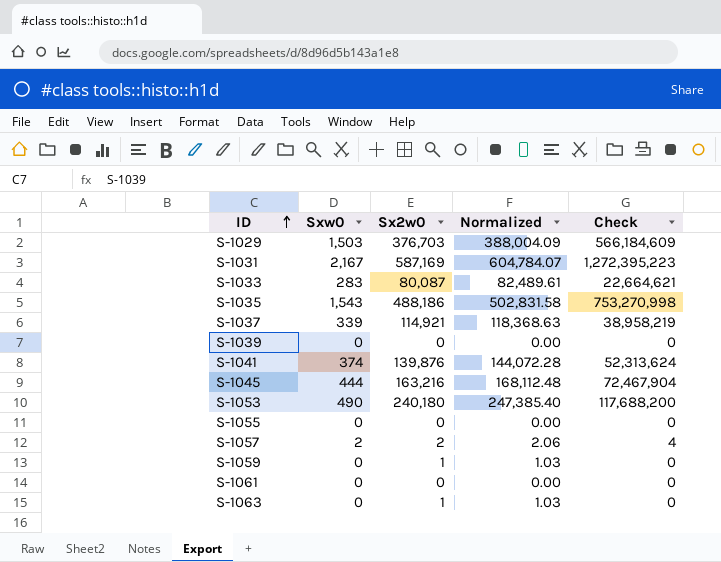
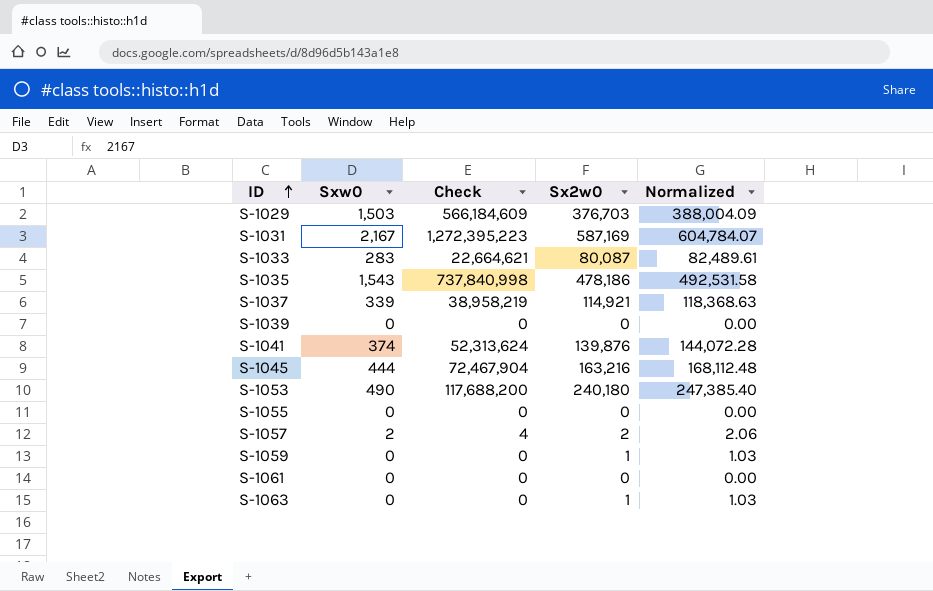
column Check | position: 5 -> 3
S-1035 | Check: 753,270,998 -> 737,840,998
S-1035 | Sx2w0: 488,186 -> 478,186
S-1035 | Normalized: 502,831.58 -> 492,531.58

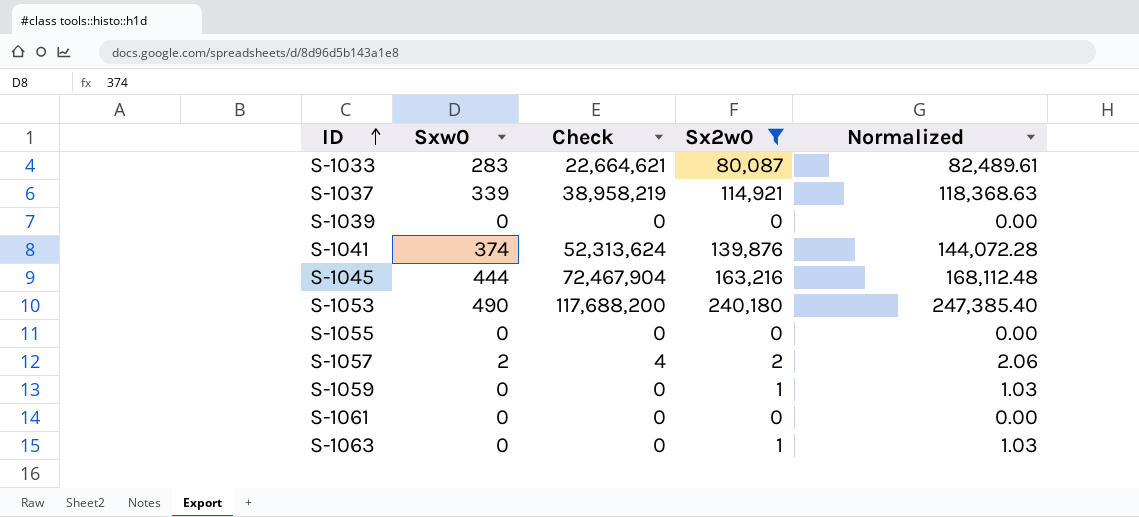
filter: none -> Sx2w0 <= 240,180

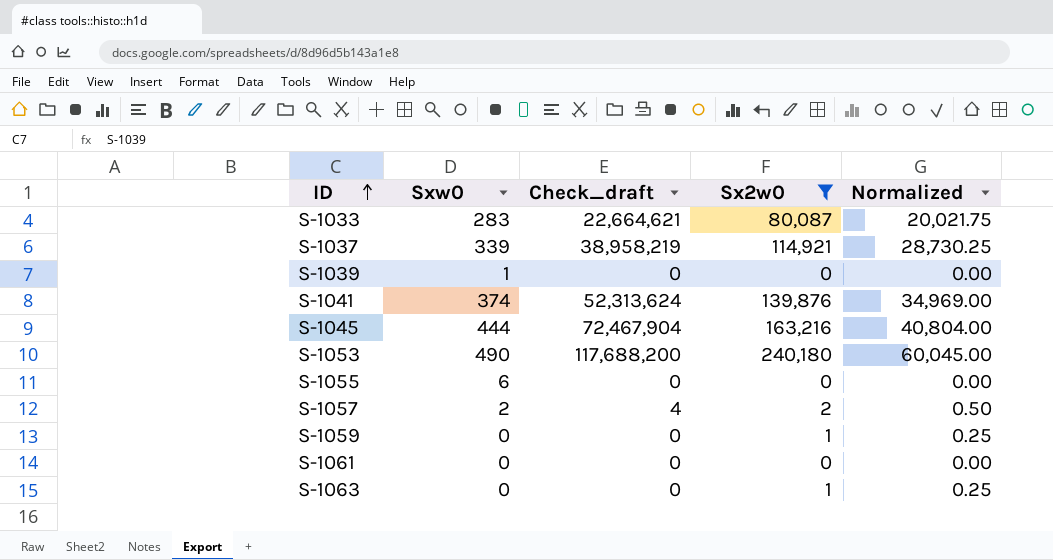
column name: Check -> Check_draft
column Normalized | formula: [Sx2w0] * 1.03 -> [Sx2w0] * 0.25
S-1039 | Sxw0: 0 -> 1
S-1055 | Sxw0: 0 -> 6

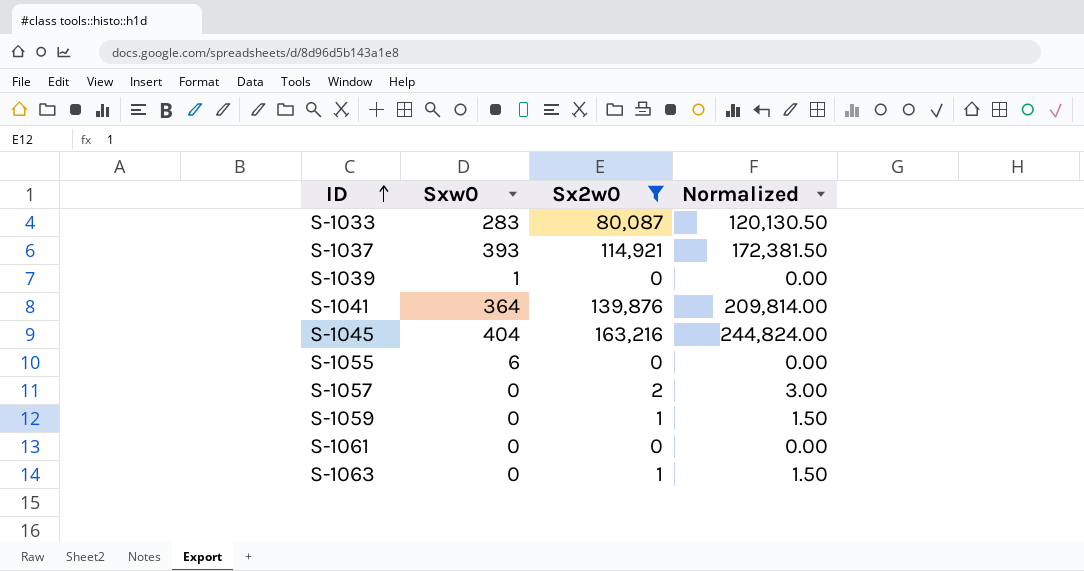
column Check_draft | formula: [Sxw0] * [Sx2w0] -> none
column Normalized | formula: [Sx2w0] * 0.25 -> [Sx2w0] * 1.5
row S-1053: 490 | 117,688,200 | 240,180 | 60,045.00 -> none
S-1037 | Sxw0: 339 -> 393
S-1041 | Sxw0: 374 -> 364
S-1045 | Sxw0: 444 -> 404
S-1057 | Sxw0: 2 -> 0

